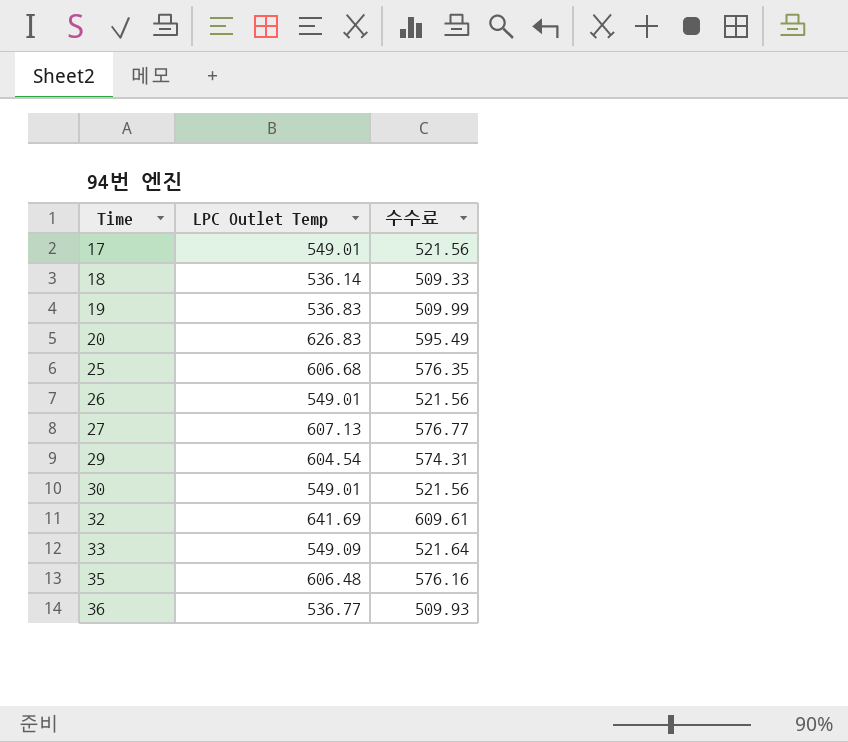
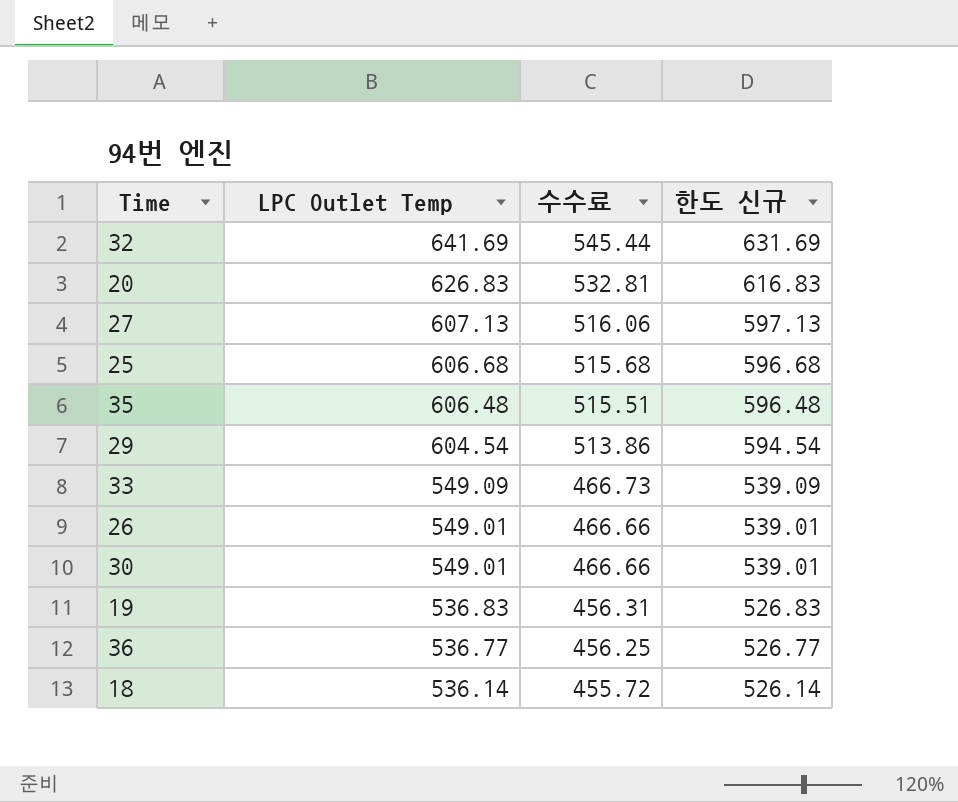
row order: Time ascending -> LPC Outlet Temp descending
column 수수료 | formula: [LPC Outlet Temp] * 0.95 -> [LPC Outlet Temp] * 0.85
column 한도 신규 | formula: none -> [LPC Outlet Temp] - 10
row 17: 549.01 | 521.56 -> none

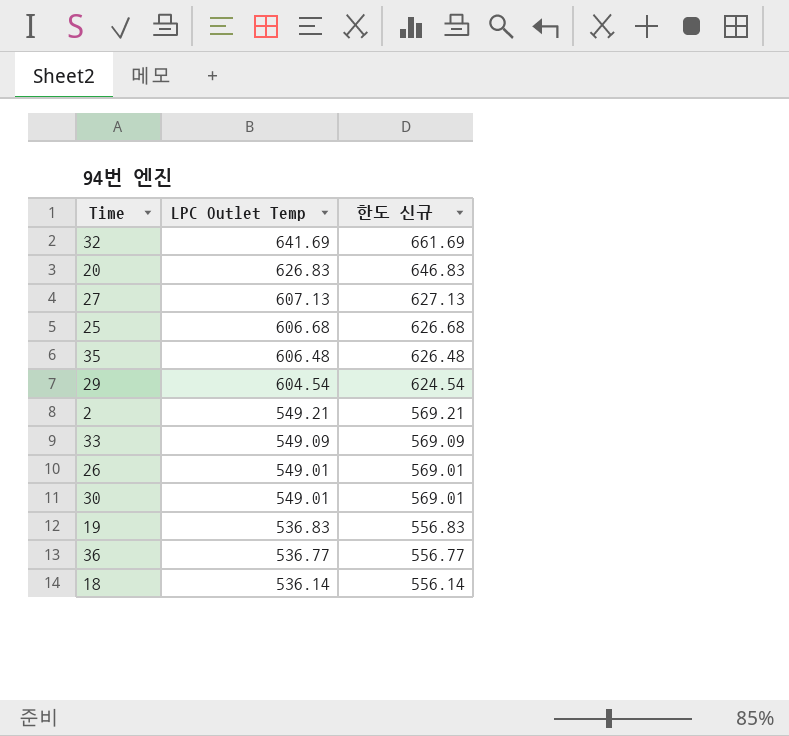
column 수수료 | formula: [LPC Outlet Temp] * 0.85 -> none
column 한도 신규 | formula: [LPC Outlet Temp] - 10 -> [LPC Outlet Temp] + 20
row 2: none -> 549.21 | 569.21

